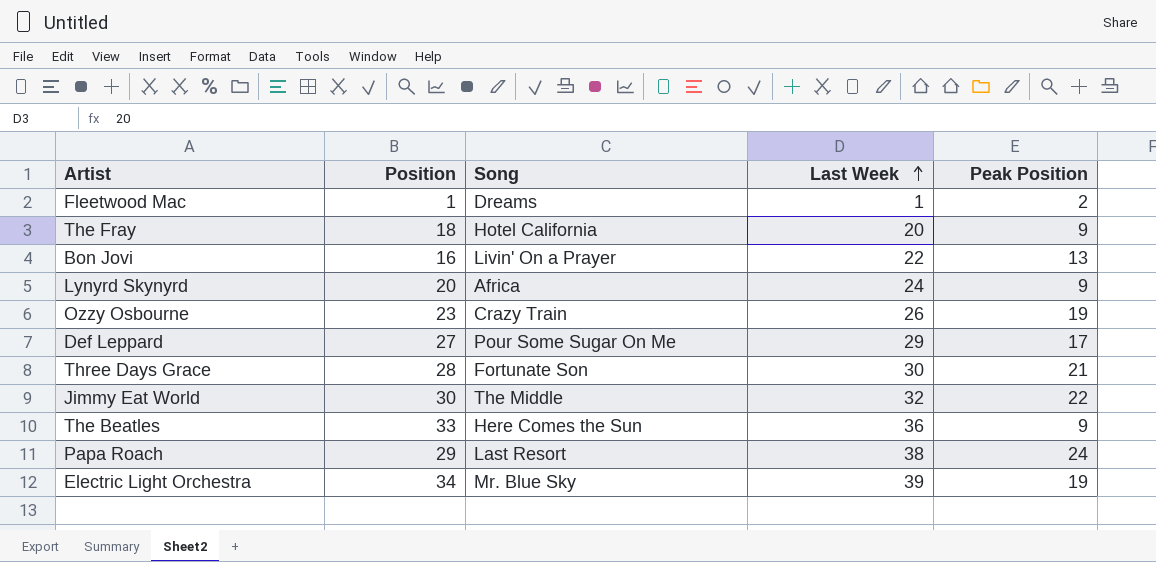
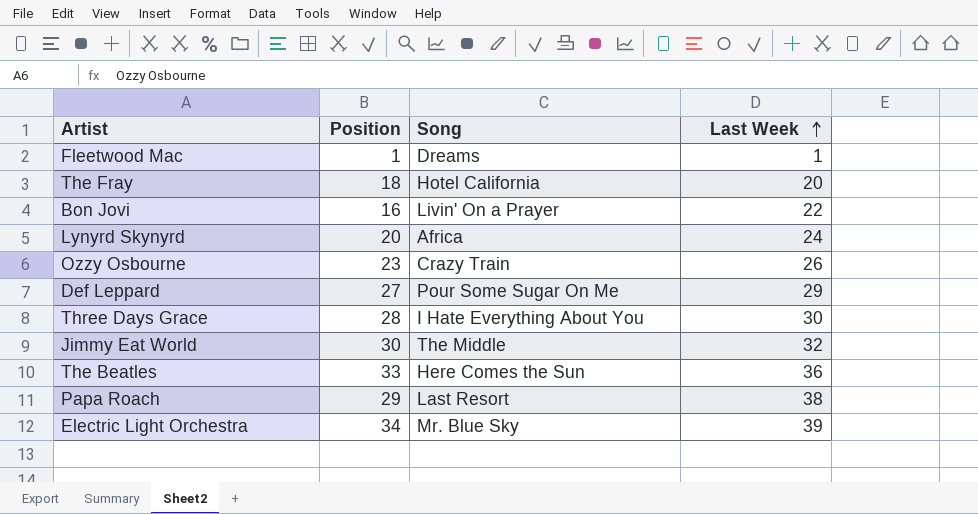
column Peak Position | position: 5 -> none
Three Days Grace | Song: Fortunate Son -> I Hate Everything About You

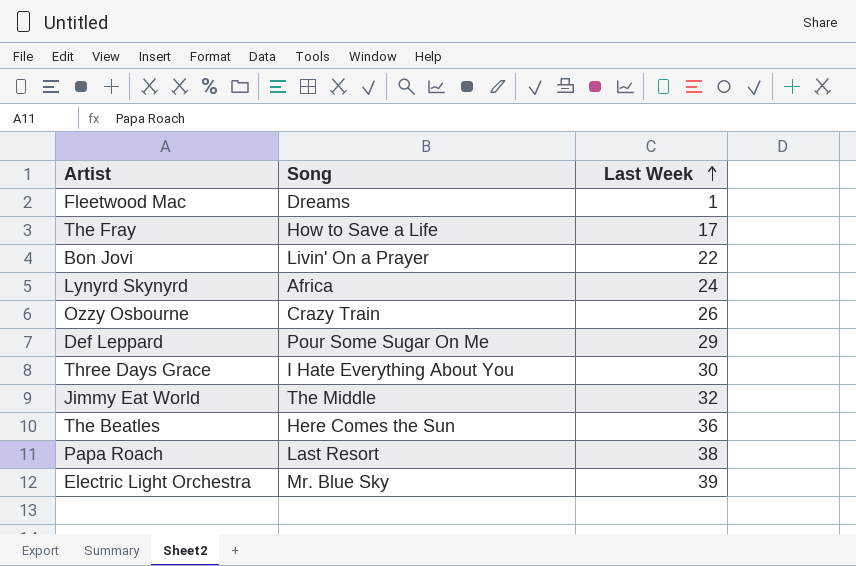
column Position | position: 2 -> none
The Fray | Song: Hotel California -> How to Save a Life
The Fray | Last Week: 20 -> 17

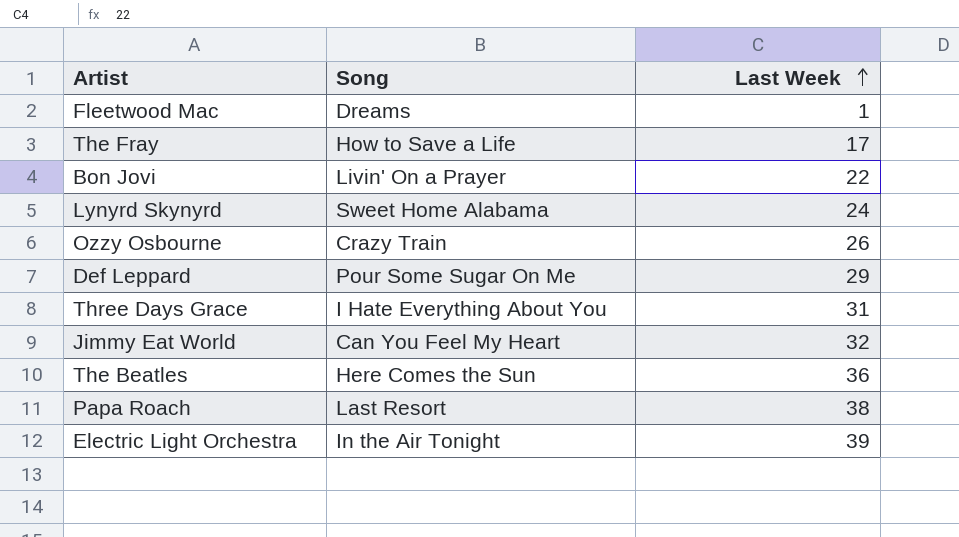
Lynyrd Skynyrd | Song: Africa -> Sweet Home Alabama
Three Days Grace | Last Week: 30 -> 31
Jimmy Eat World | Song: The Middle -> Can You Feel My Heart
Electric Light Orchestra | Song: Mr. Blue Sky -> In the Air Tonight

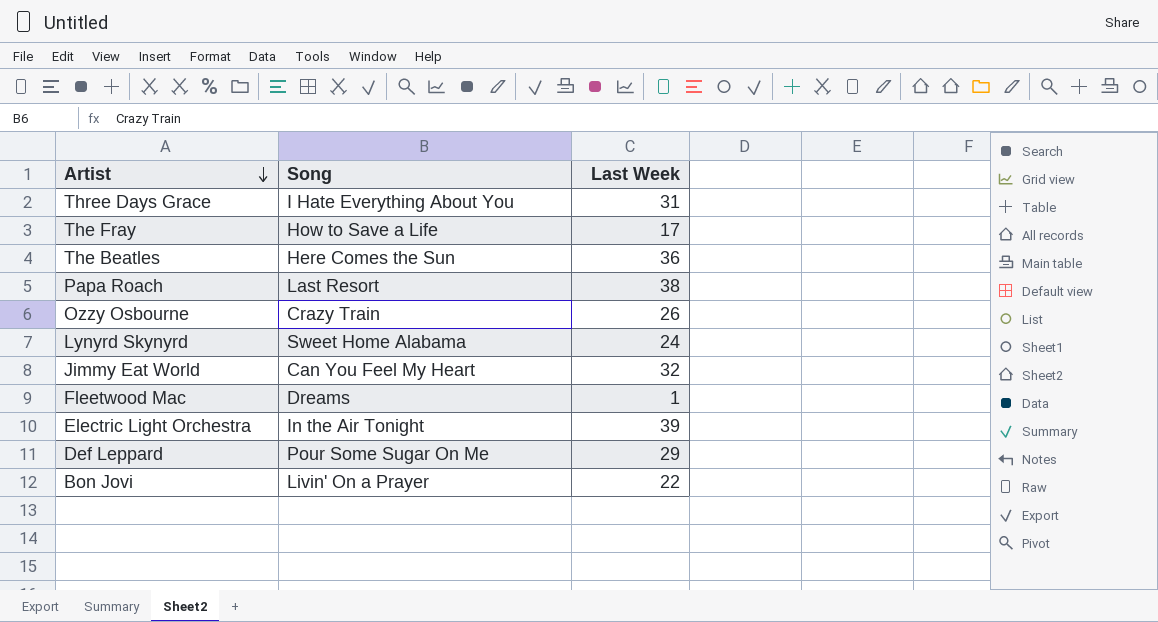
row order: Last Week ascending -> Artist descending

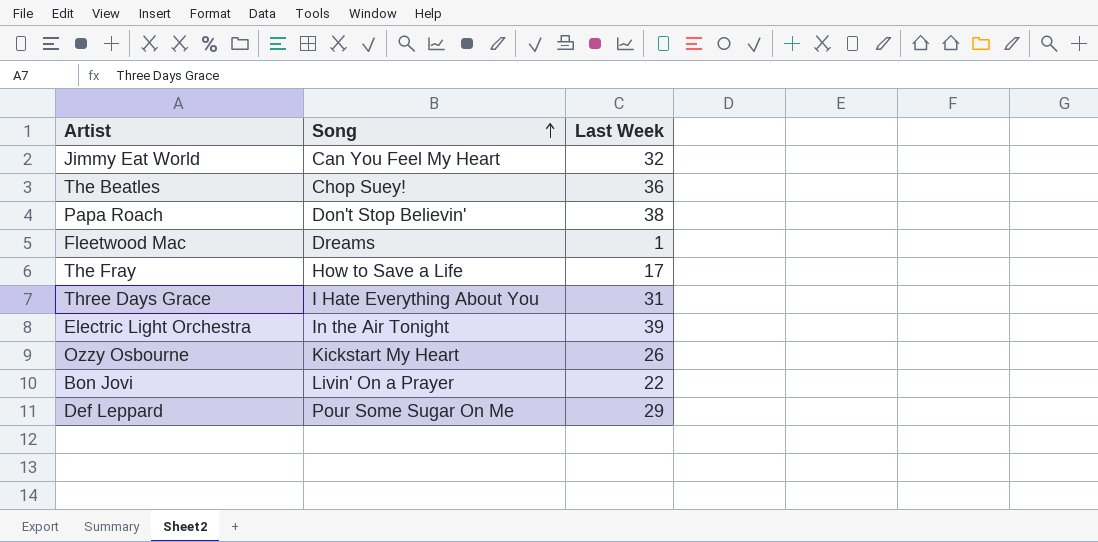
row order: Artist descending -> Song ascending
row Lynyrd Skynyrd: Sweet Home Alabama | 24 -> none
The Beatles | Song: Here Comes the Sun -> Chop Suey!
Papa Roach | Song: Last Resort -> Don't Stop Believin'
Ozzy Osbourne | Song: Crazy Train -> Kickstart My Heart

